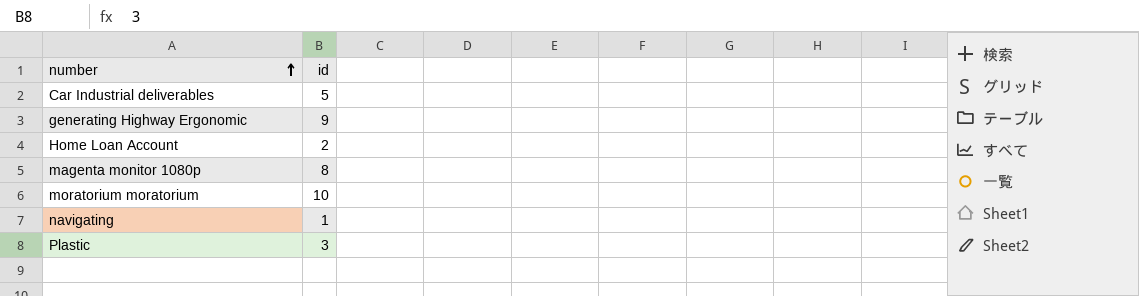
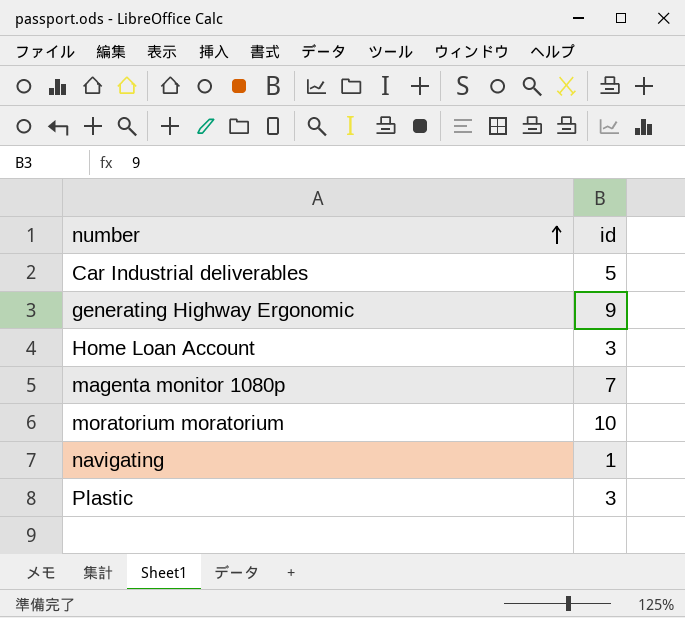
Home Loan Account | id: 2 -> 3
magenta monitor 1080p | id: 8 -> 7

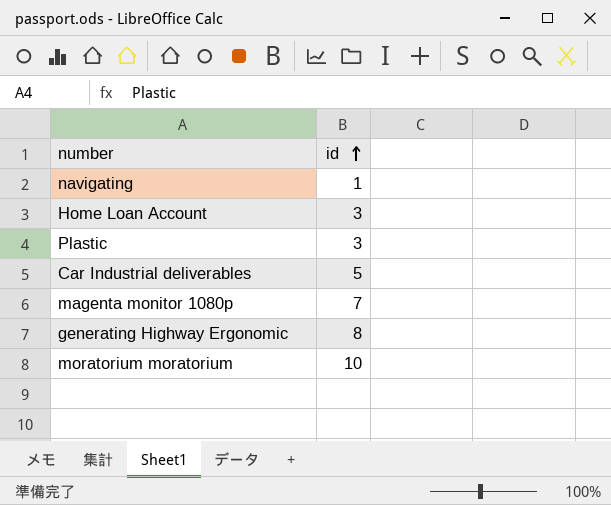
row order: number ascending -> id ascending
generating Highway Ergonomic | id: 9 -> 8

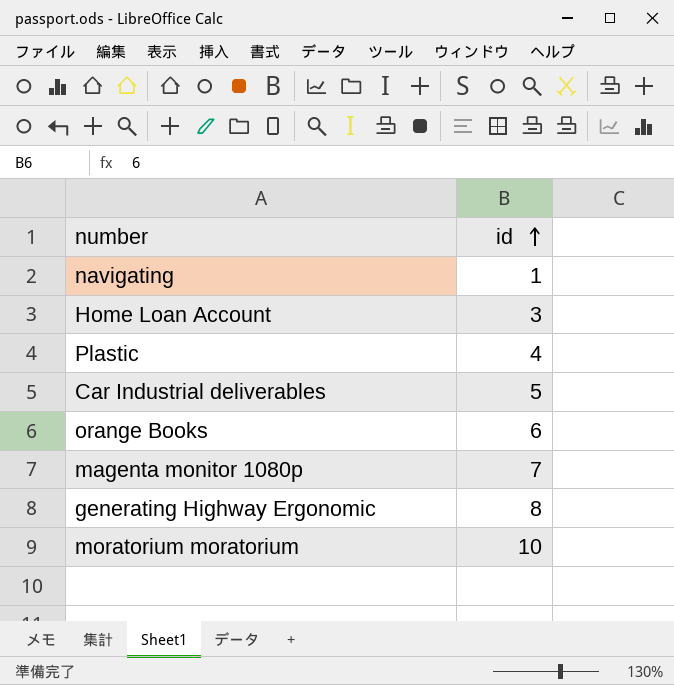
Plastic | id: 3 -> 4
row orange Books: none -> 6

